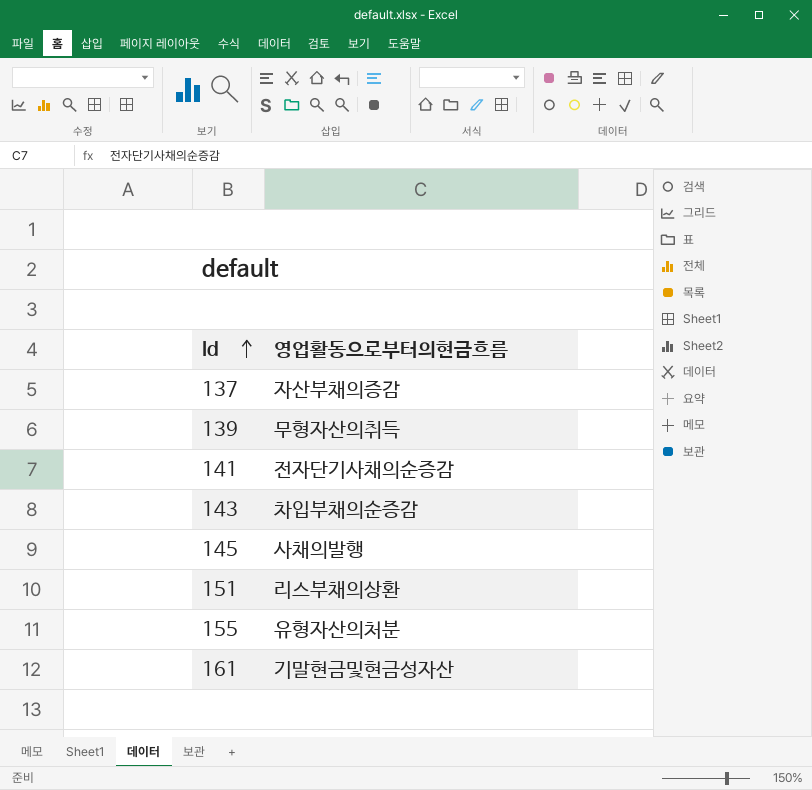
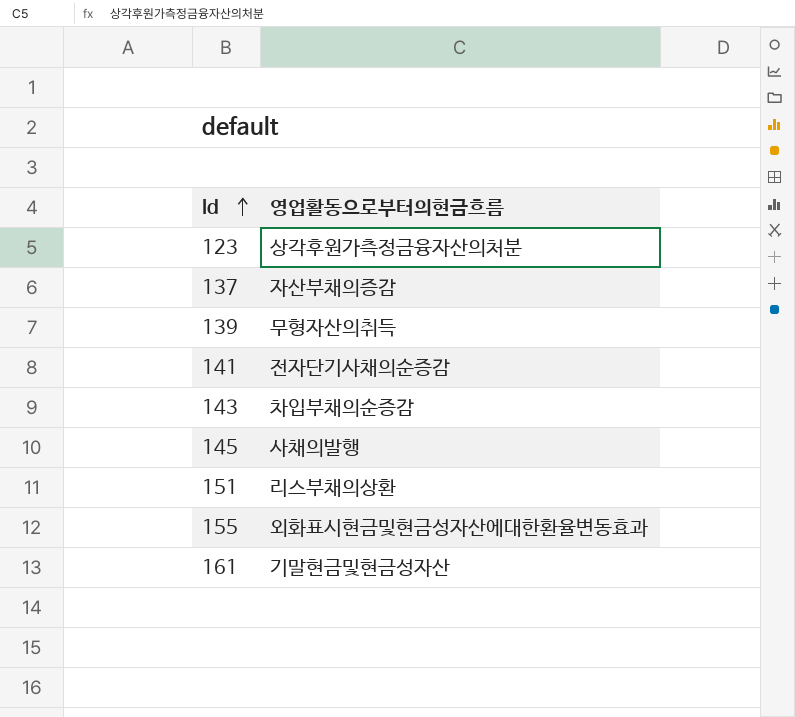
row 123: none -> 상각후원가측정금융자산의처분
155 | 영업활동으로부터의현금흐름: 유형자산의처분 -> 외화표시현금및현금성자산에대한환율변동효과

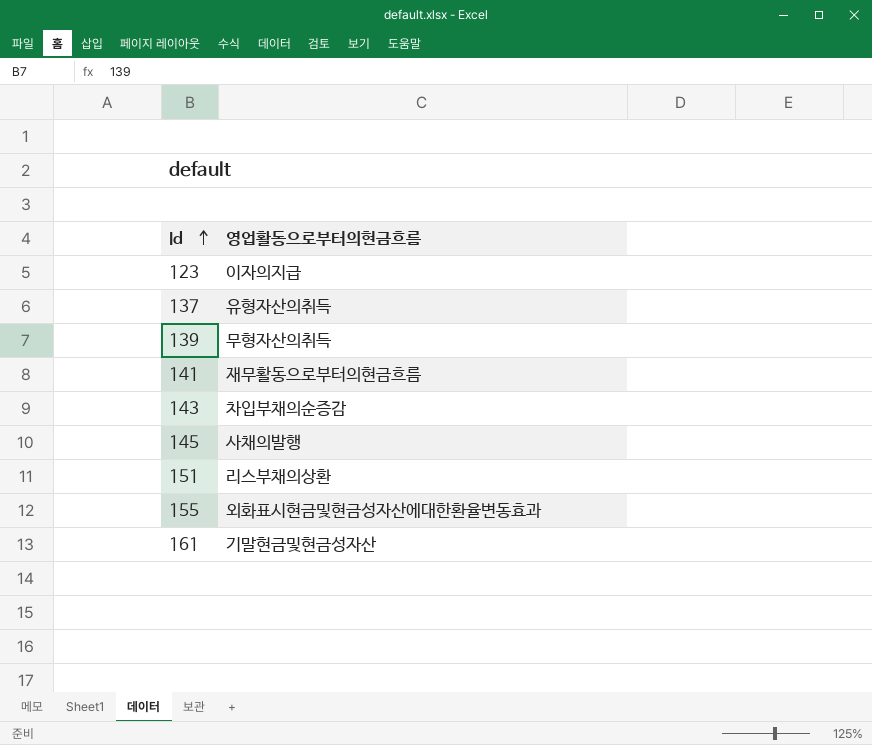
123 | 영업활동으로부터의현금흐름: 상각후원가측정금융자산의처분 -> 이자의지급
137 | 영업활동으로부터의현금흐름: 자산부채의증감 -> 유형자산의취득
141 | 영업활동으로부터의현금흐름: 전자단기사채의순증감 -> 재무활동으로부터의현금흐름

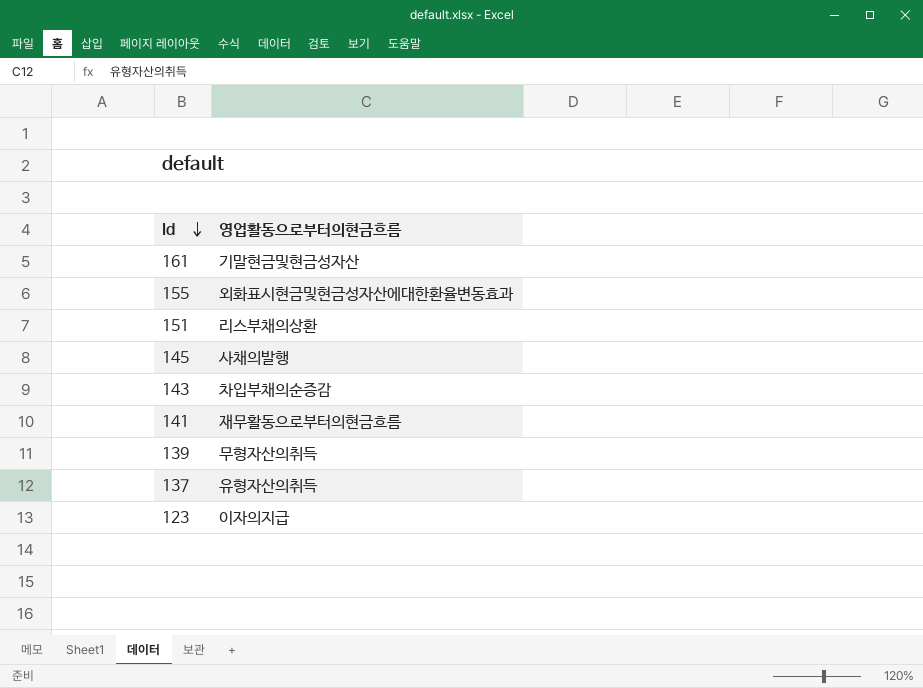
row order: Id ascending -> Id descending

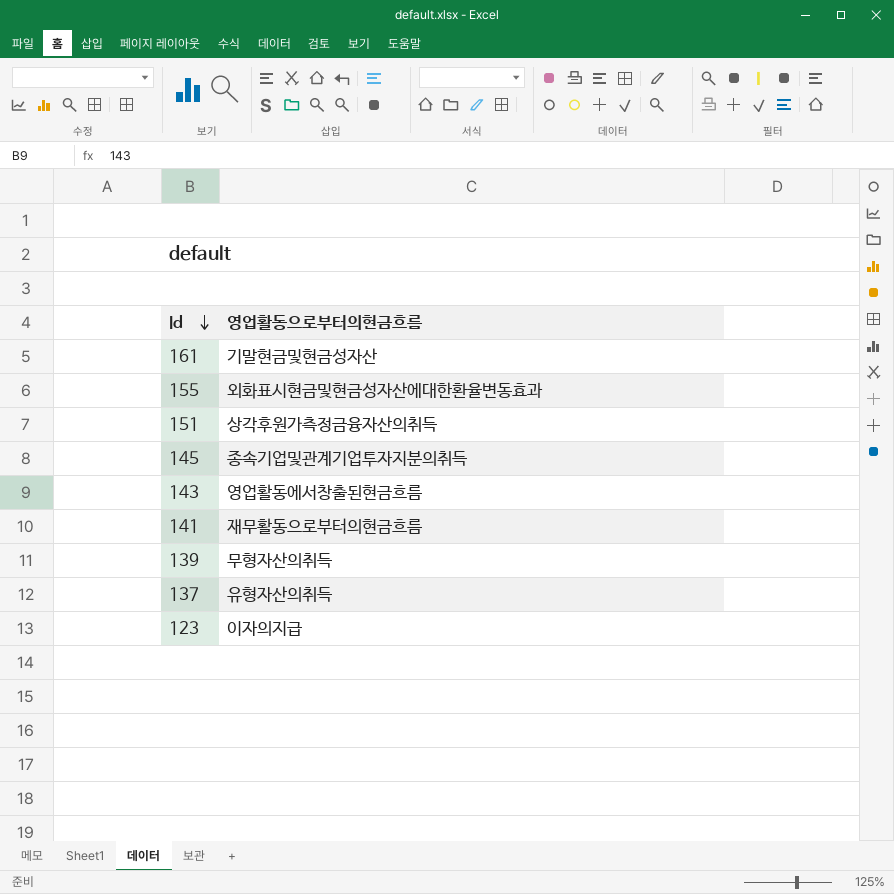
151 | 영업활동으로부터의현금흐름: 리스부채의상환 -> 상각후원가측정금융자산의취득
145 | 영업활동으로부터의현금흐름: 사채의발행 -> 종속기업및관계기업투자지분의취득
143 | 영업활동으로부터의현금흐름: 차입부채의순증감 -> 영업활동에서창출된현금흐름

